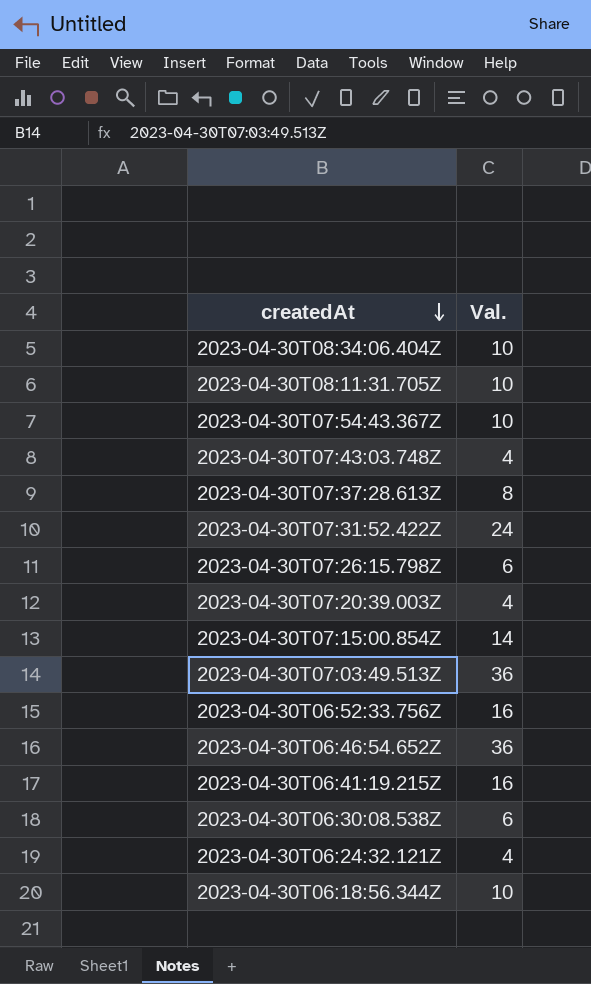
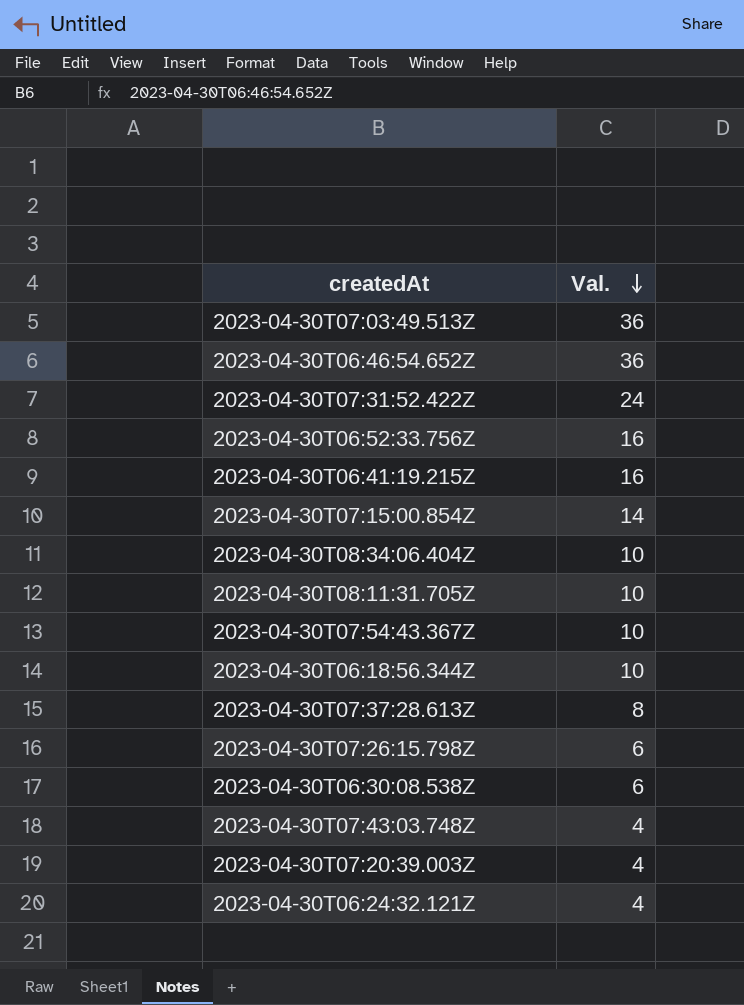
row order: createdAt descending -> Val. descending

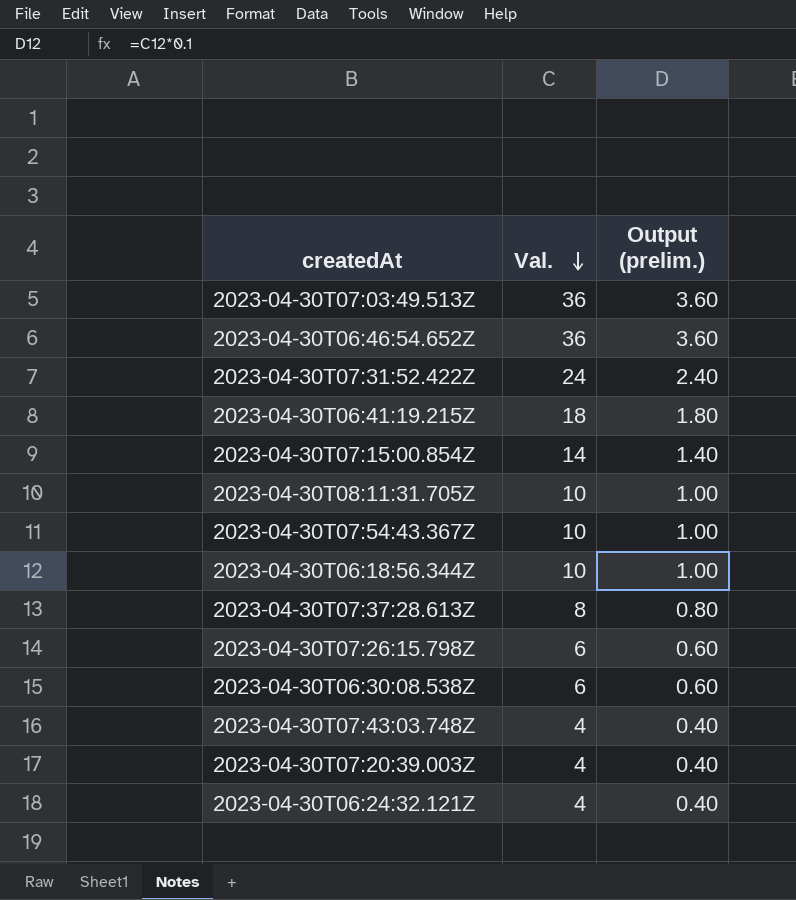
column Output (prelim.) | formula: none -> [Val.] * 0.1
row 2023-04-30T06:52:33.756Z: 16 -> none
row 2023-04-30T08:34:06.404Z: 10 -> none
2023-04-30T06:41:19.215Z | Val.: 16 -> 18

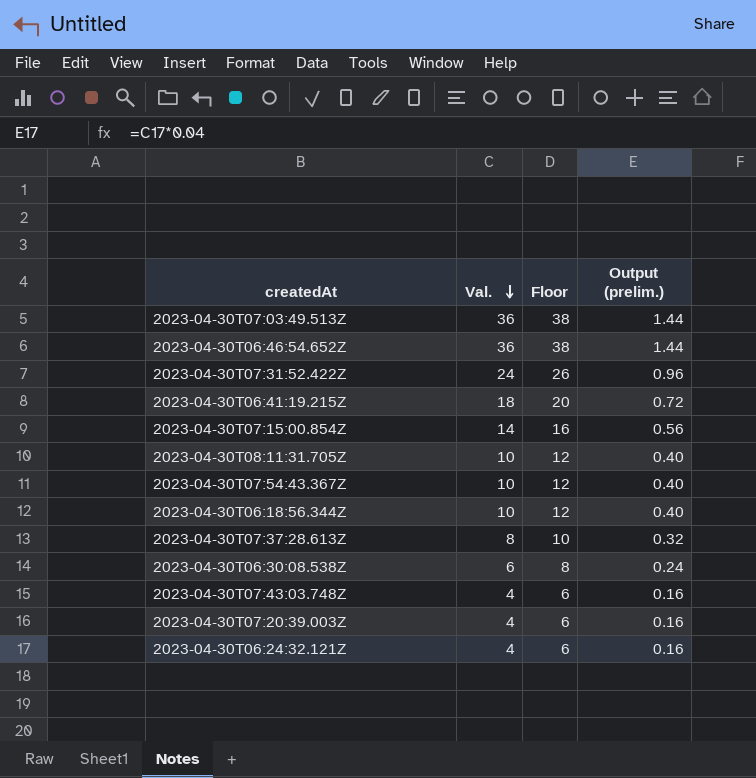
column Floor | formula: none -> [Val.] + 2
column Output (prelim.) | formula: [Val.] * 0.1 -> [Val.] * 0.04
row 2023-04-30T07:26:15.798Z: 6 | 0.60 -> none

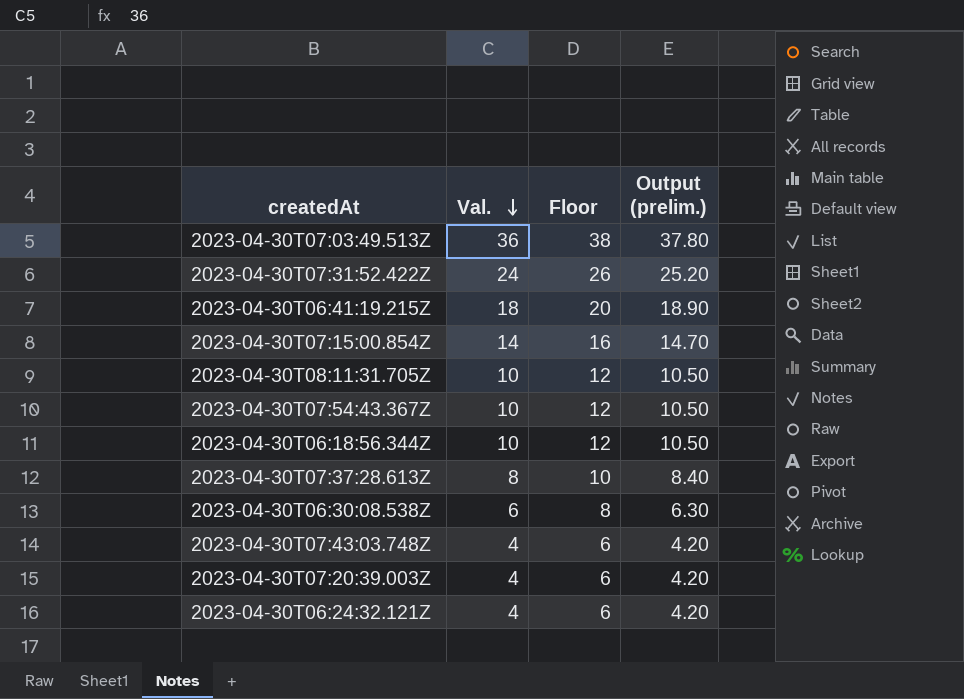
column Output (prelim.) | formula: [Val.] * 0.04 -> [Val.] * 1.05
row 2023-04-30T06:46:54.652Z: 36 | 38 | 1.44 -> none

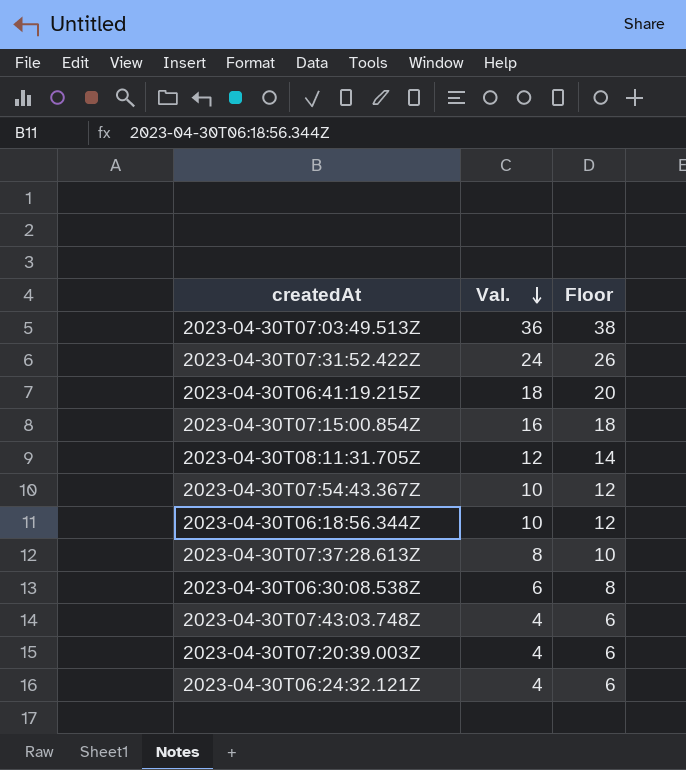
column Output (prelim.) | formula: [Val.] * 1.05 -> none
2023-04-30T07:15:00.854Z | Val.: 14 -> 16
2023-04-30T07:15:00.854Z | Floor: 16 -> 18
2023-04-30T08:11:31.705Z | Val.: 10 -> 12
2023-04-30T08:11:31.705Z | Floor: 12 -> 14

